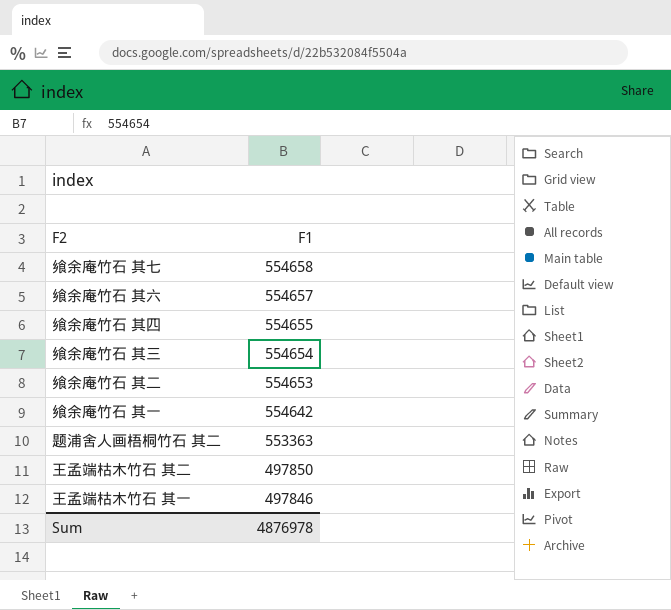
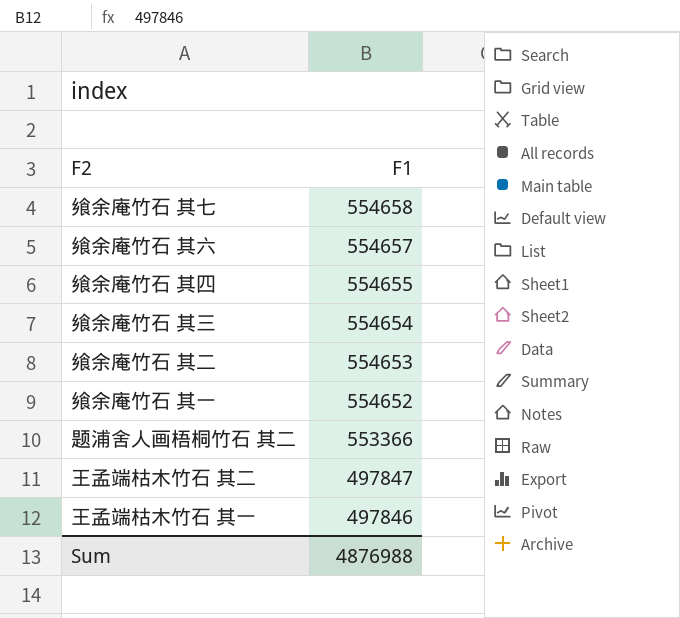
飨余庵竹石 其一 | F1: 554642 -> 554652
题浦舍人画梧桐竹石 其二 | F1: 553363 -> 553366
王孟端枯木竹石 其二 | F1: 497850 -> 497847
Sum | F1: 4876978 -> 4876988

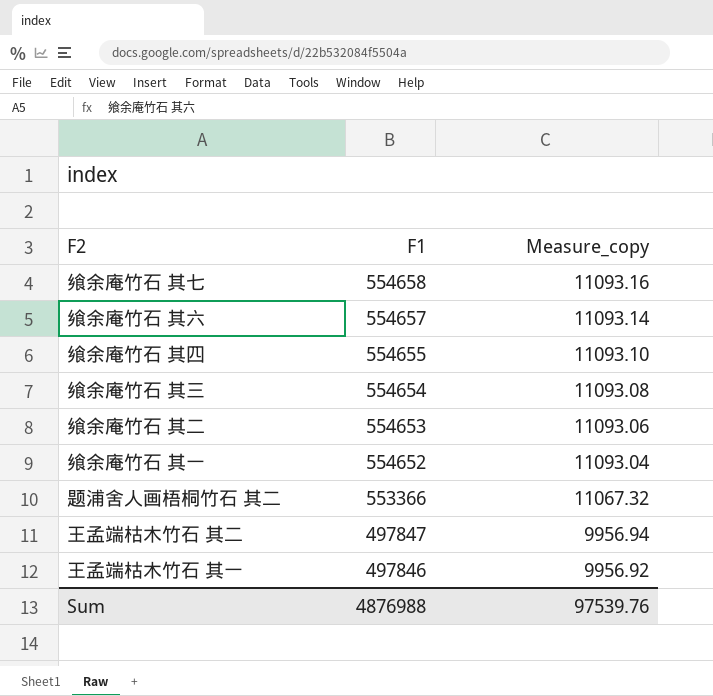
column Measure_copy | formula: none -> [F1] * 0.02

